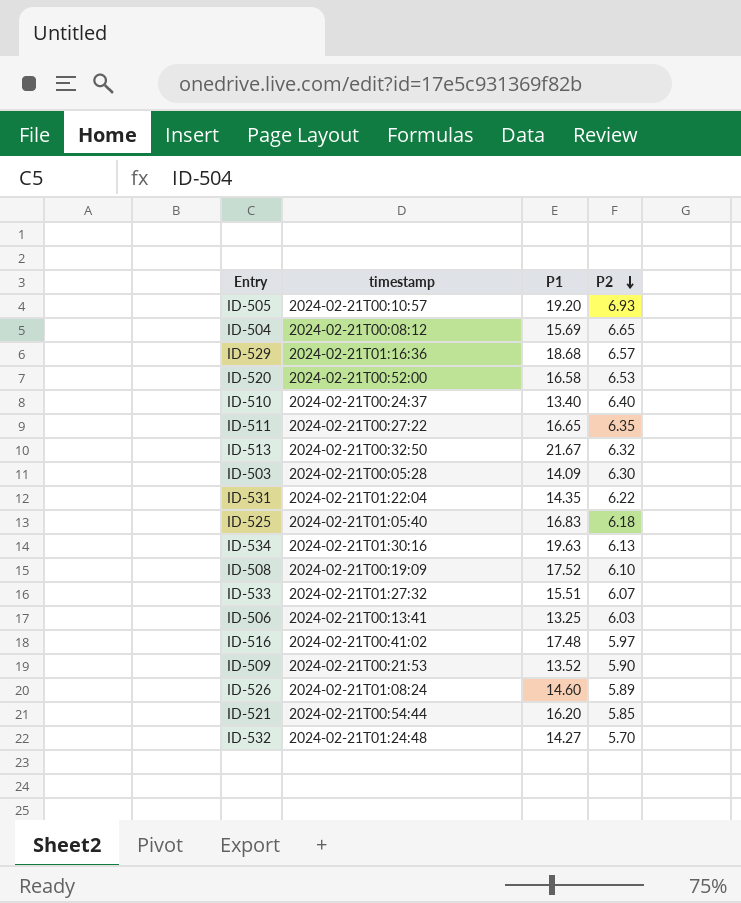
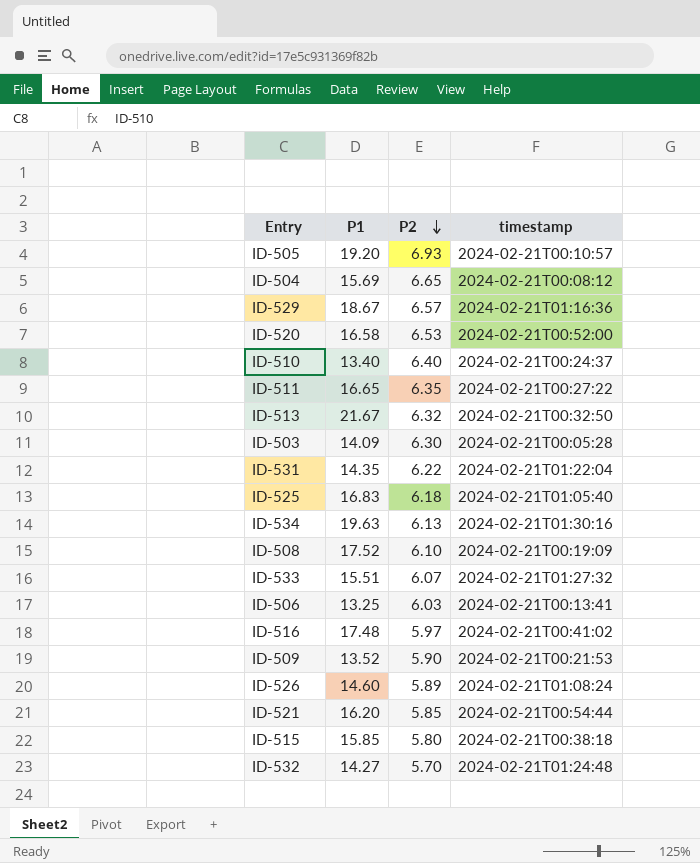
column timestamp | position: 2 -> 4
ID-529 | P1: 18.68 -> 18.67
row ID-515: none -> 15.85 | 5.80 | 2024-02-21T00:38:18

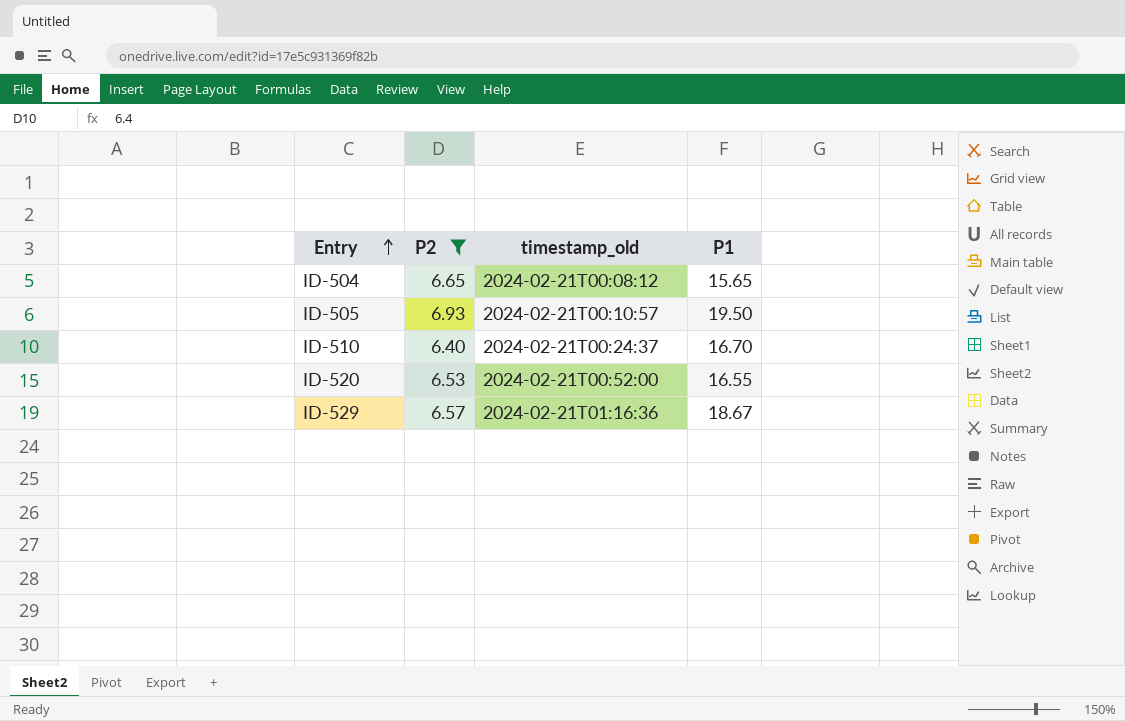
filter: none -> P2 >= 6.40
row order: P2 descending -> Entry ascending
column name: timestamp -> timestamp_old
column P1 | position: 2 -> 4
ID-504 | P1: 15.69 -> 15.65
ID-505 | P1: 19.20 -> 19.50
ID-510 | P1: 13.40 -> 16.70
ID-520 | P1: 16.58 -> 16.55

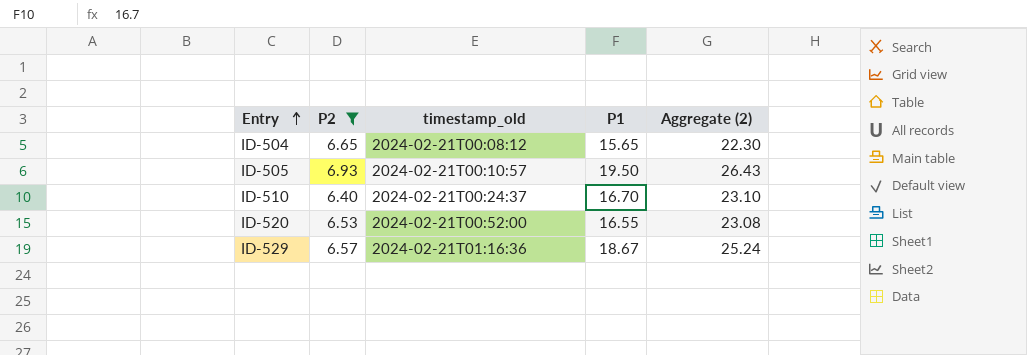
column Aggregate (2) | formula: none -> [P2] + [P1]

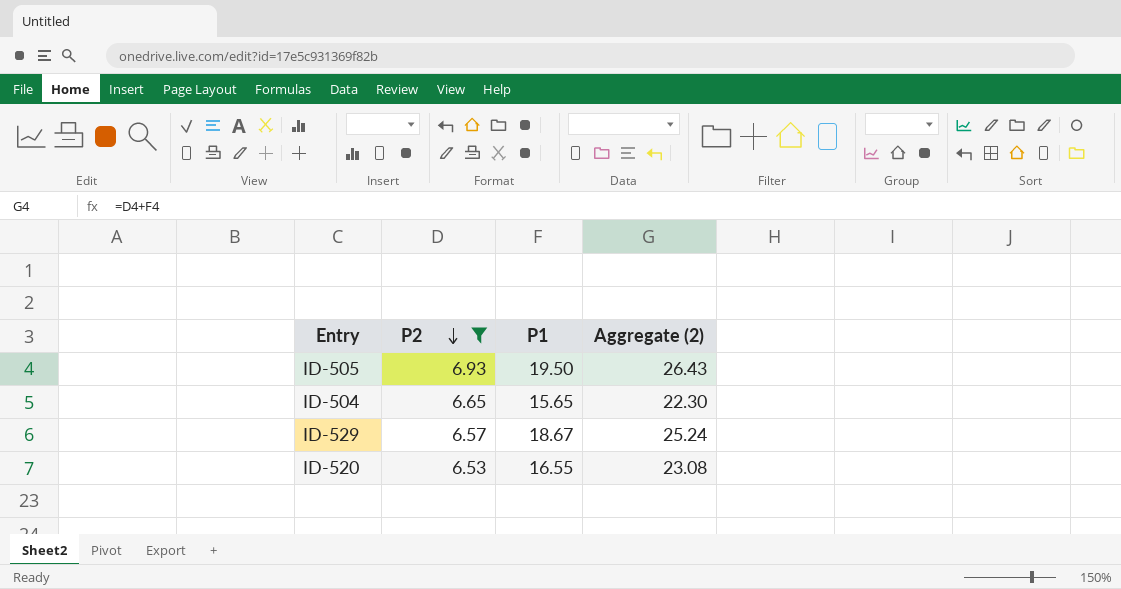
row order: Entry ascending -> P2 descending
column timestamp_old | position: 3 -> none
row ID-510: 6.40 | 2024-02-21T00:24:37 | 16.70 | 23.10 -> none

